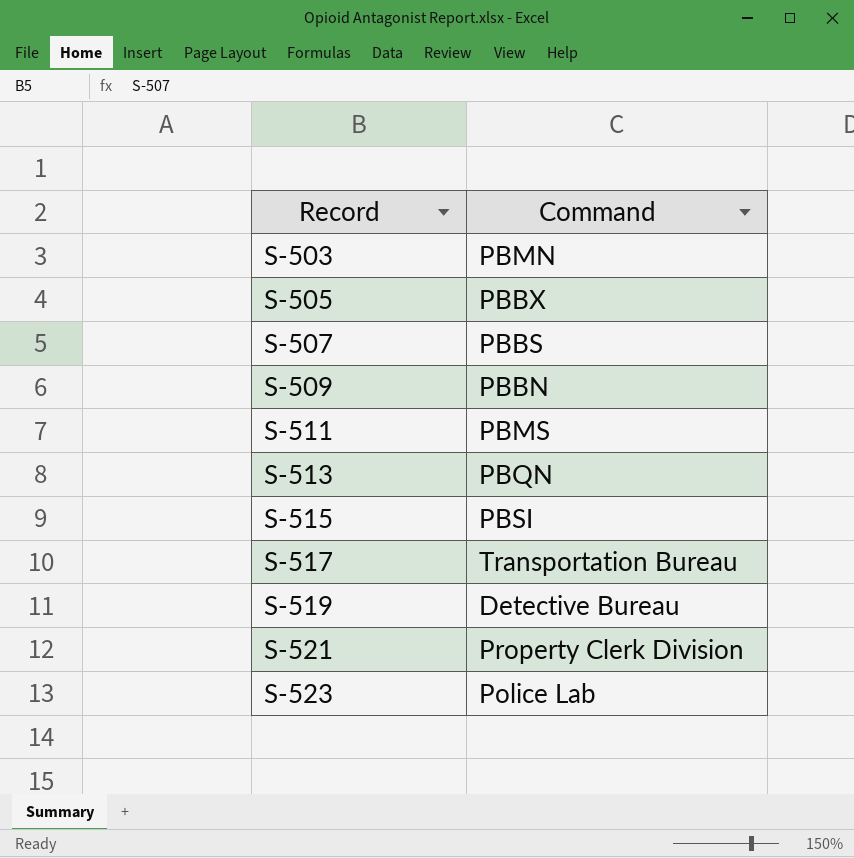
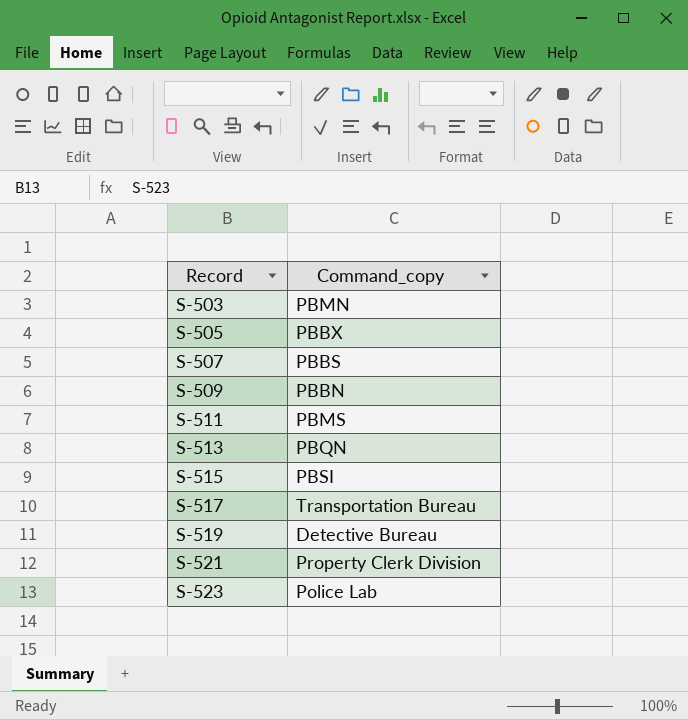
column name: Command -> Command_copy

